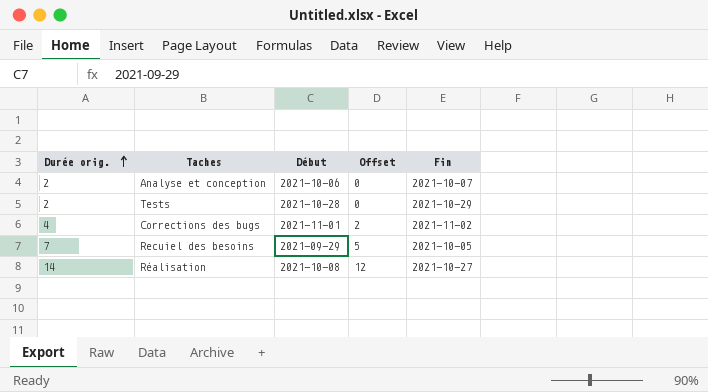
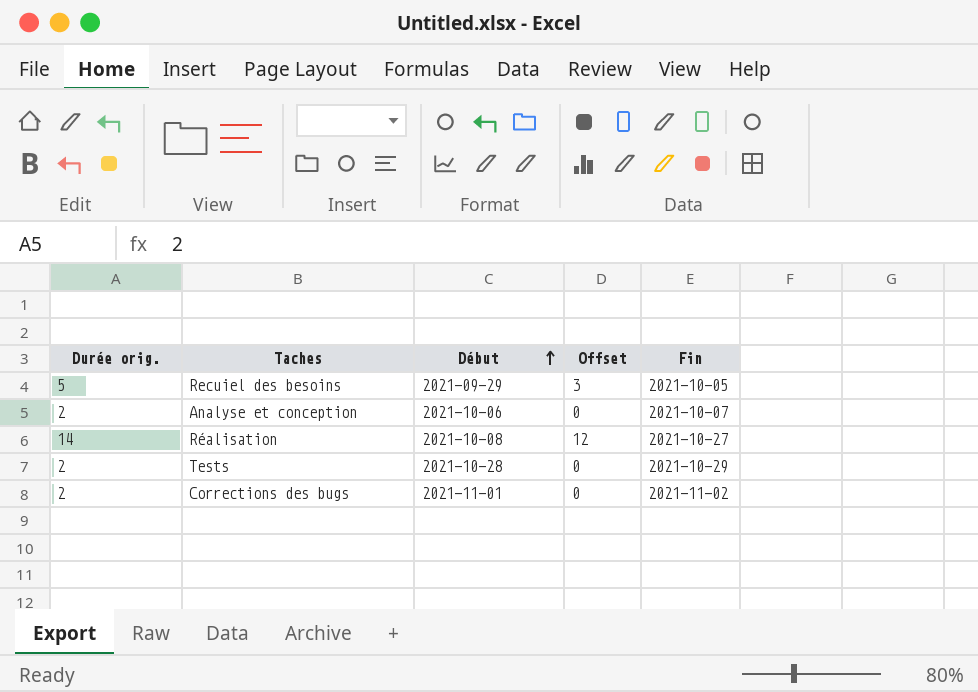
row order: Durée orig. ascending -> Début ascending
Recuiel des besoins | Durée orig.: 7 -> 5
Recuiel des besoins | Offset: 5 -> 3
Corrections des bugs | Durée orig.: 4 -> 2
Corrections des bugs | Offset: 2 -> 0

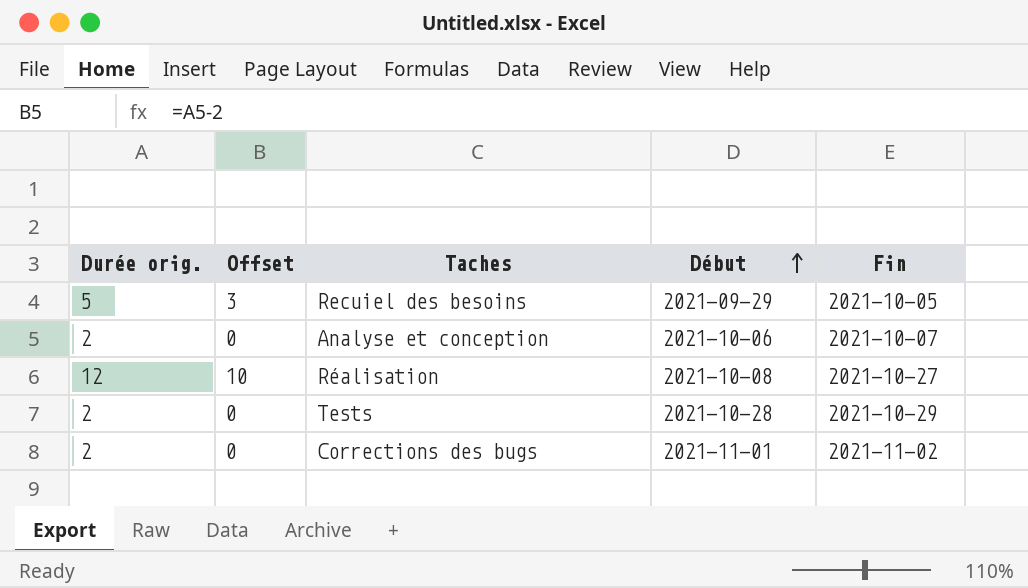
column Offset | position: 4 -> 2
Réalisation | Durée orig.: 14 -> 12
Réalisation | Offset: 12 -> 10

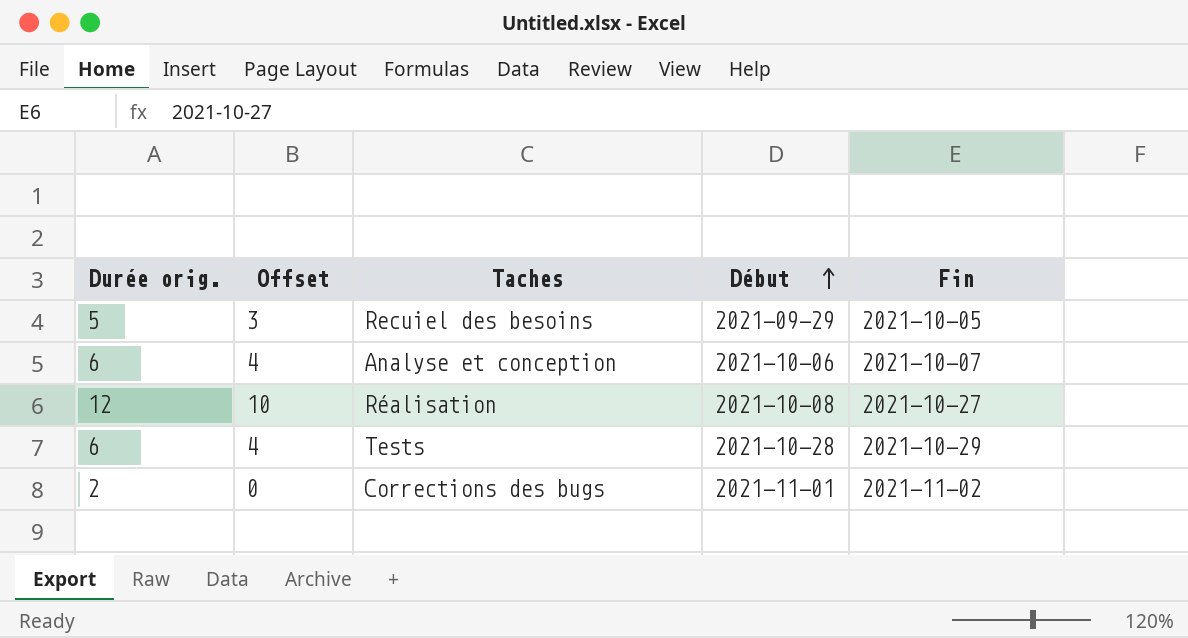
Analyse et conception | Durée orig.: 2 -> 6
Analyse et conception | Offset: 0 -> 4
Tests | Durée orig.: 2 -> 6
Tests | Offset: 0 -> 4

